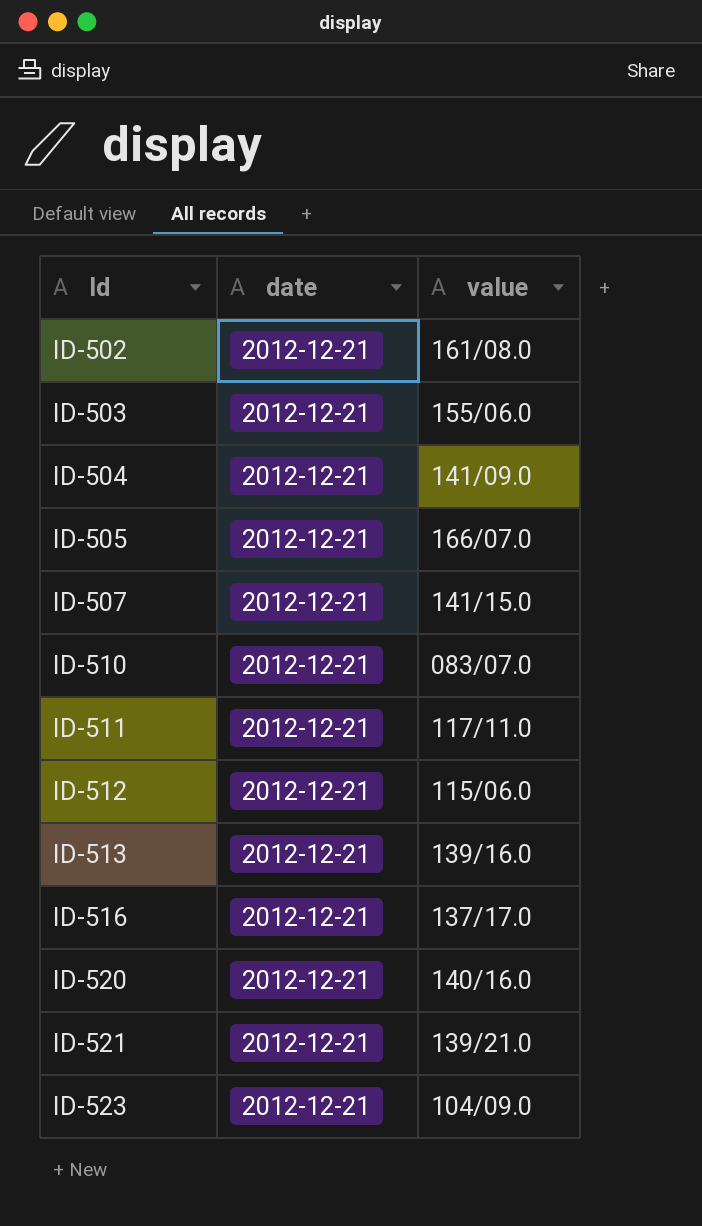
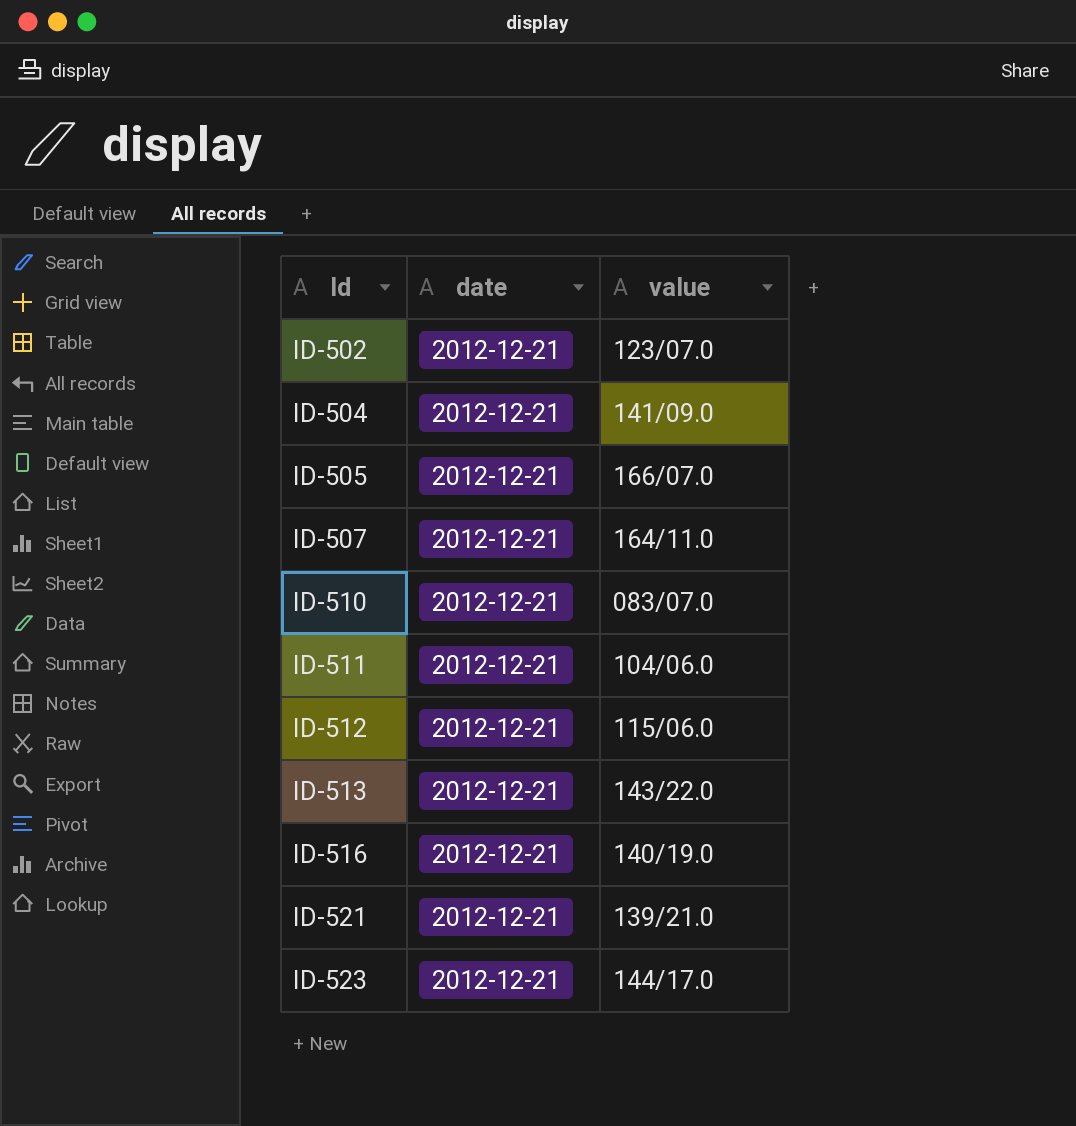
row ID-503: 2012-12-21 | 155/06.0 -> none
row ID-520: 2012-12-21 | 140/16.0 -> none
ID-502 | value: 161/08.0 -> 123/07.0
ID-507 | value: 141/15.0 -> 164/11.0
ID-511 | value: 117/11.0 -> 104/06.0
ID-513 | value: 139/16.0 -> 143/22.0
ID-516 | value: 137/17.0 -> 140/19.0
ID-523 | value: 104/09.0 -> 144/17.0

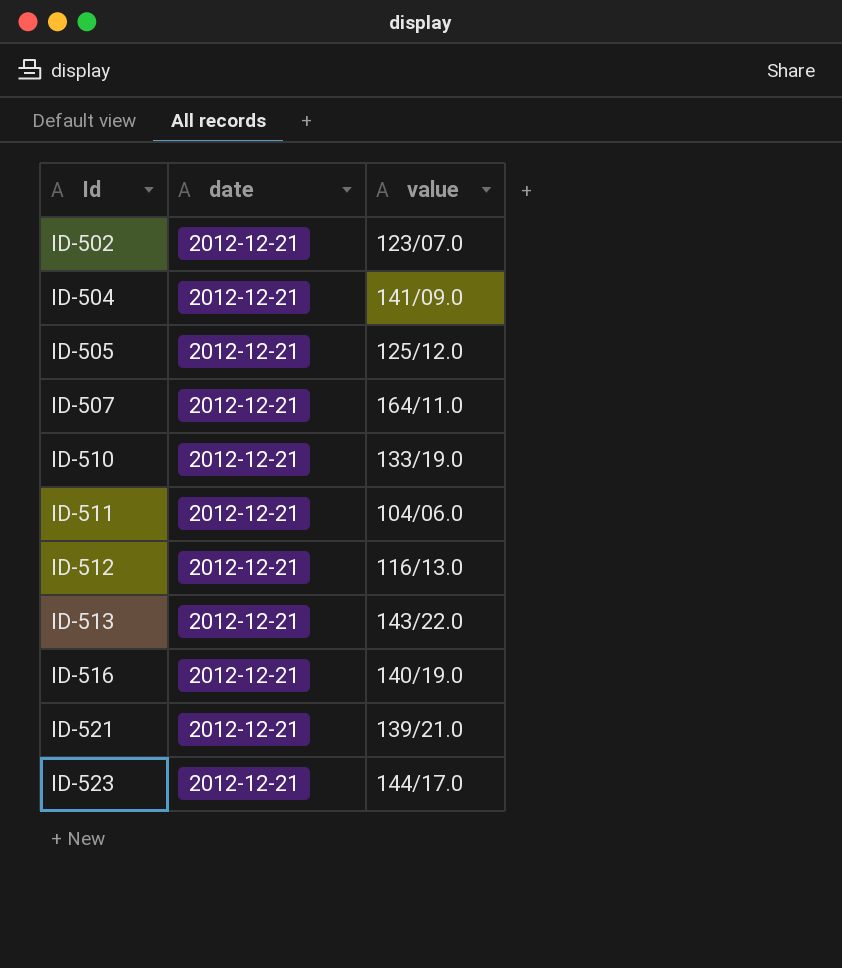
ID-505 | value: 166/07.0 -> 125/12.0
ID-510 | value: 083/07.0 -> 133/19.0
ID-512 | value: 115/06.0 -> 116/13.0

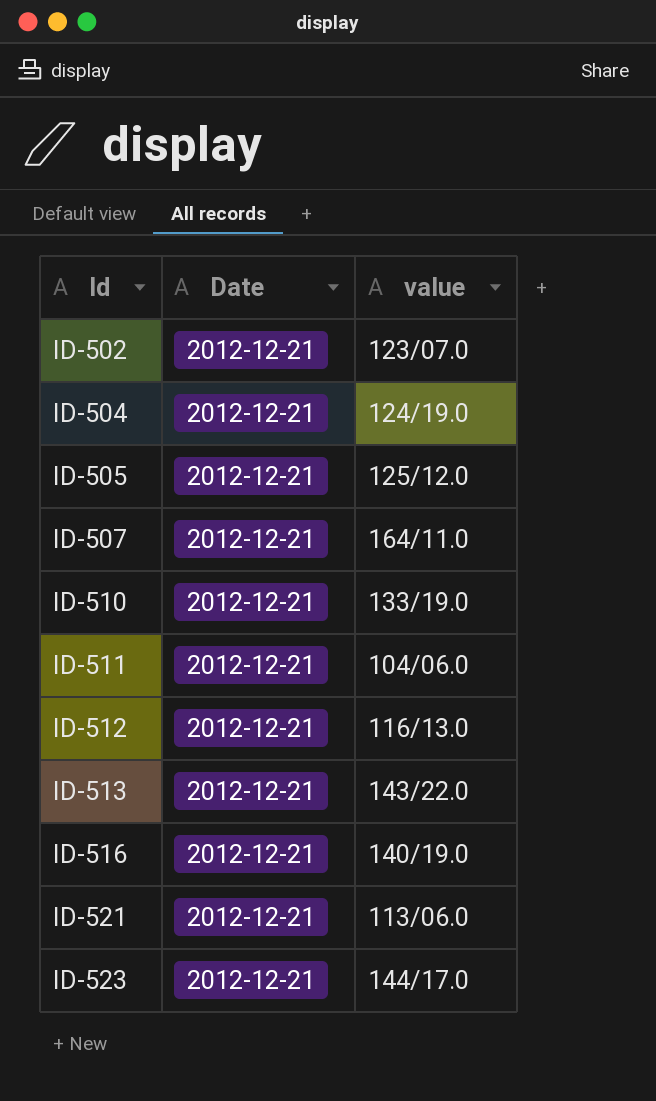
column name: date -> Date
ID-504 | value: 141/09.0 -> 124/19.0
ID-521 | value: 139/21.0 -> 113/06.0

